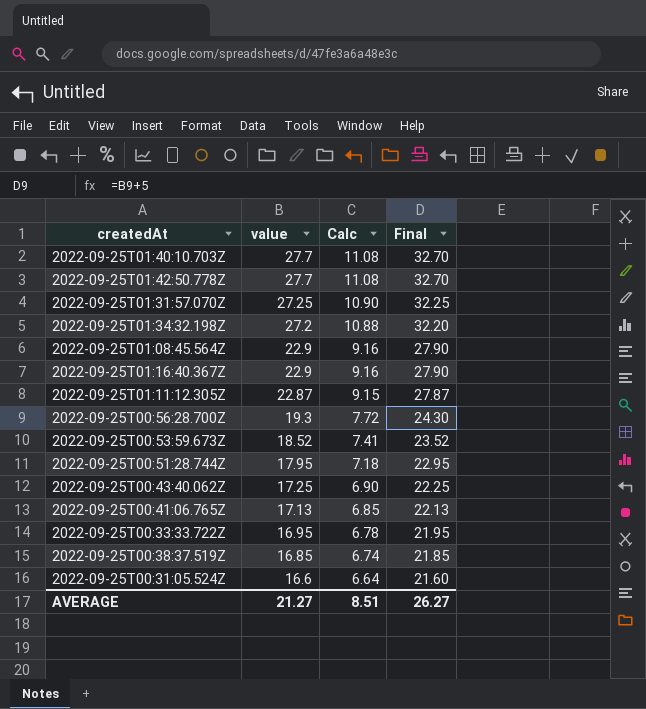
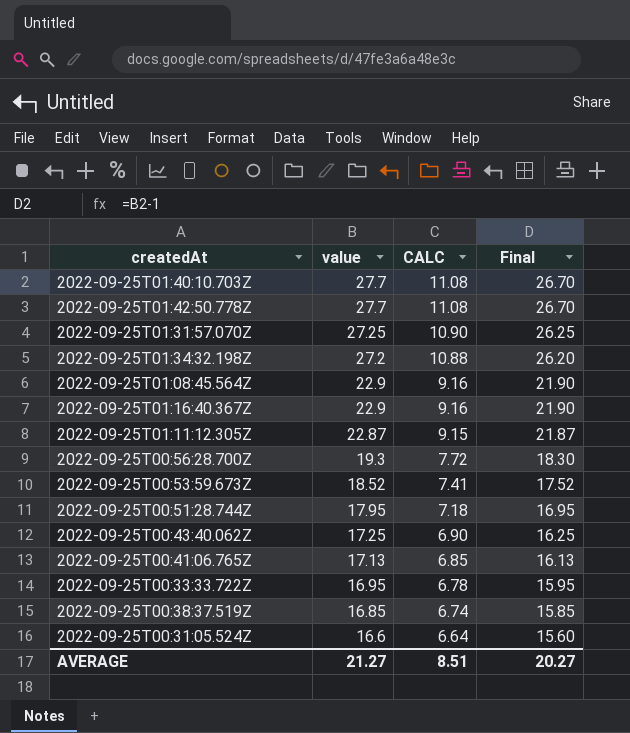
column name: Calc -> CALC
column Final | formula: [value] + 5 -> [value] - 1
AVERAGE | Final: 26.27 -> 20.27

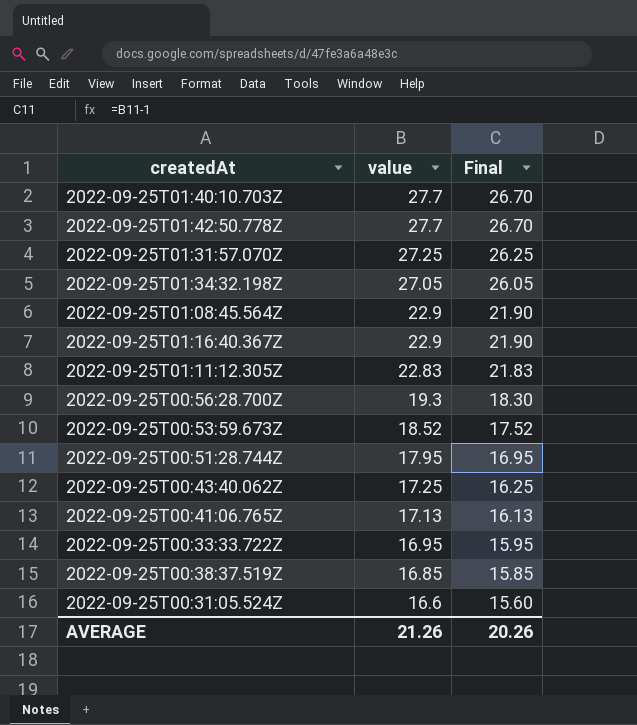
column CALC | formula: [value] * 0.4 -> none
2022-09-25T01:34:32.198Z | value: 27.2 -> 27.05
2022-09-25T01:34:32.198Z | Final: 26.20 -> 26.05
2022-09-25T01:11:12.305Z | value: 22.87 -> 22.83
2022-09-25T01:11:12.305Z | Final: 21.87 -> 21.83
AVERAGE | value: 21.27 -> 21.26
AVERAGE | Final: 20.27 -> 20.26

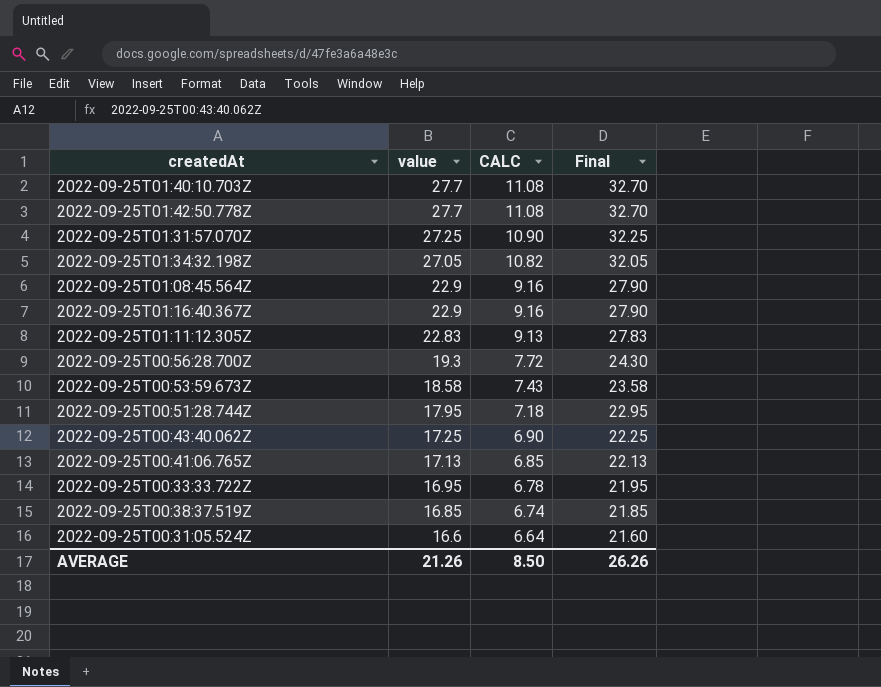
column CALC | formula: none -> [value] * 0.4
column Final | formula: [value] - 1 -> [value] + 5
2022-09-25T00:53:59.673Z | value: 18.52 -> 18.58
AVERAGE | Final: 20.26 -> 26.26

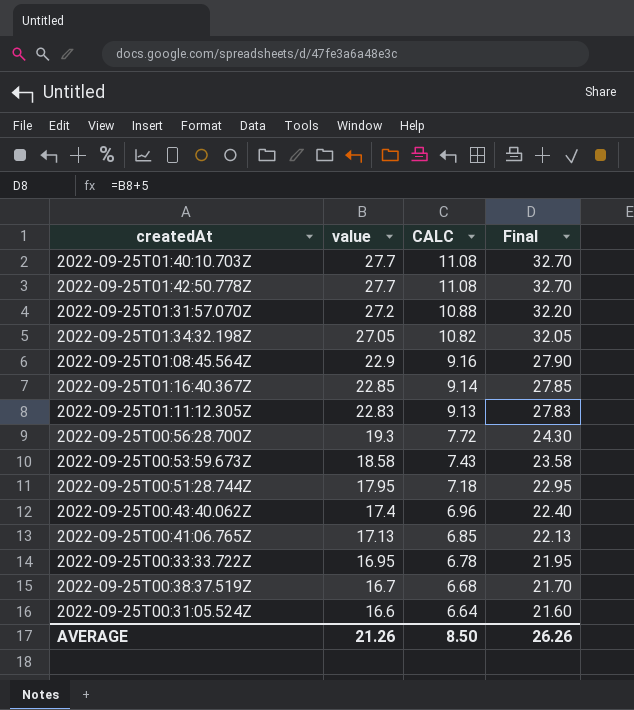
2022-09-25T01:31:57.070Z | value: 27.25 -> 27.2
2022-09-25T01:31:57.070Z | CALC: 10.90 -> 10.88
2022-09-25T01:31:57.070Z | Final: 32.25 -> 32.20
2022-09-25T01:16:40.367Z | value: 22.9 -> 22.85
2022-09-25T01:16:40.367Z | CALC: 9.16 -> 9.14
2022-09-25T01:16:40.367Z | Final: 27.90 -> 27.85
2022-09-25T00:43:40.062Z | value: 17.25 -> 17.4
2022-09-25T00:43:40.062Z | CALC: 6.90 -> 6.96
2022-09-25T00:43:40.062Z | Final: 22.25 -> 22.40
2022-09-25T00:38:37.519Z | value: 16.85 -> 16.7
2022-09-25T00:38:37.519Z | CALC: 6.74 -> 6.68
2022-09-25T00:38:37.519Z | Final: 21.85 -> 21.70

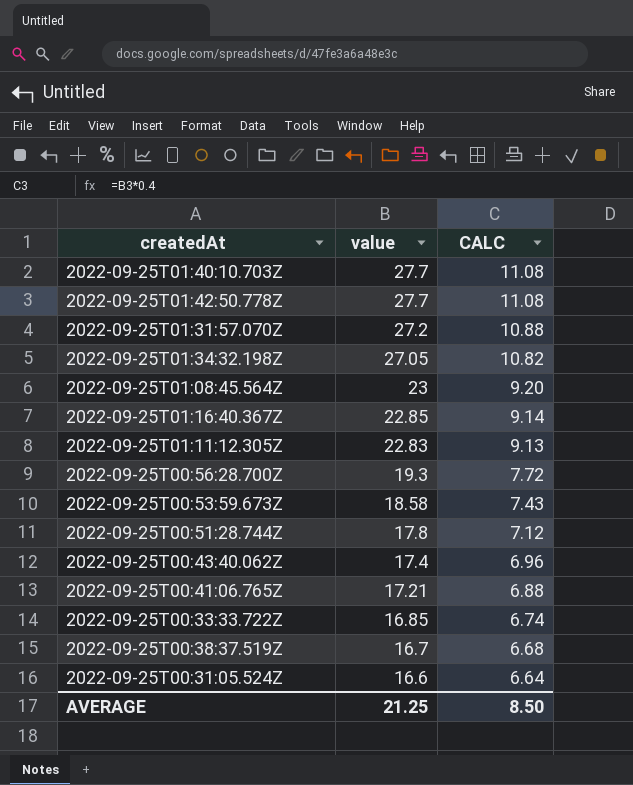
column Final | formula: [value] + 5 -> none
2022-09-25T01:08:45.564Z | value: 22.9 -> 23
2022-09-25T01:08:45.564Z | CALC: 9.16 -> 9.20
2022-09-25T00:51:28.744Z | value: 17.95 -> 17.8
2022-09-25T00:51:28.744Z | CALC: 7.18 -> 7.12
2022-09-25T00:41:06.765Z | value: 17.13 -> 17.21
2022-09-25T00:41:06.765Z | CALC: 6.85 -> 6.88
2022-09-25T00:33:33.722Z | value: 16.95 -> 16.85
2022-09-25T00:33:33.722Z | CALC: 6.78 -> 6.74
AVERAGE | value: 21.26 -> 21.25

